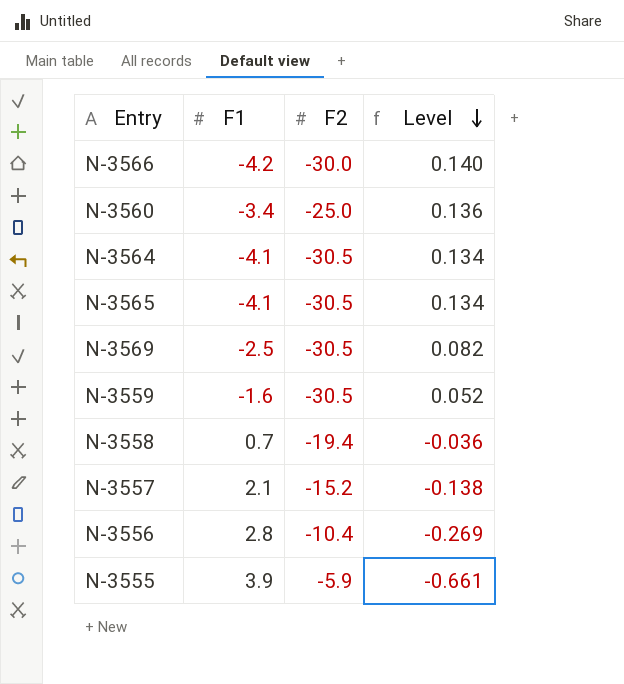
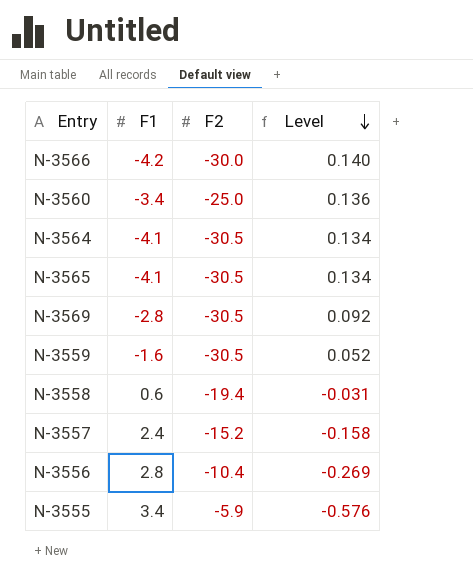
N-3569 | F1: -2.5 -> -2.8
N-3569 | Level: 0.082 -> 0.092
N-3558 | F1: 0.7 -> 0.6
N-3558 | Level: -0.036 -> -0.031
N-3557 | F1: 2.1 -> 2.4
N-3557 | Level: -0.138 -> -0.158
N-3555 | F1: 3.9 -> 3.4
N-3555 | Level: -0.661 -> -0.576

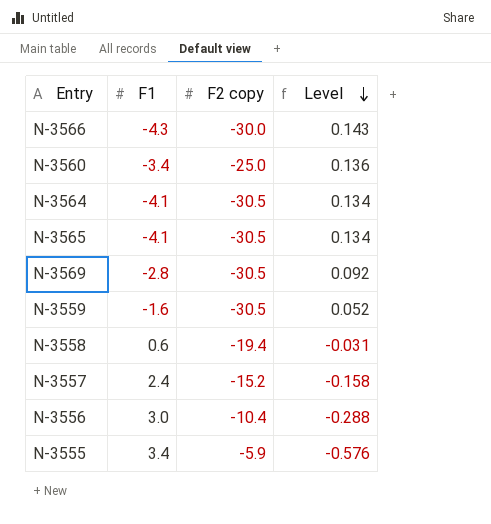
column name: F2 -> F2 copy
N-3566 | F1: -4.2 -> -4.3
N-3566 | Level: 0.140 -> 0.143
N-3556 | F1: 2.8 -> 3.0
N-3556 | Level: -0.269 -> -0.288

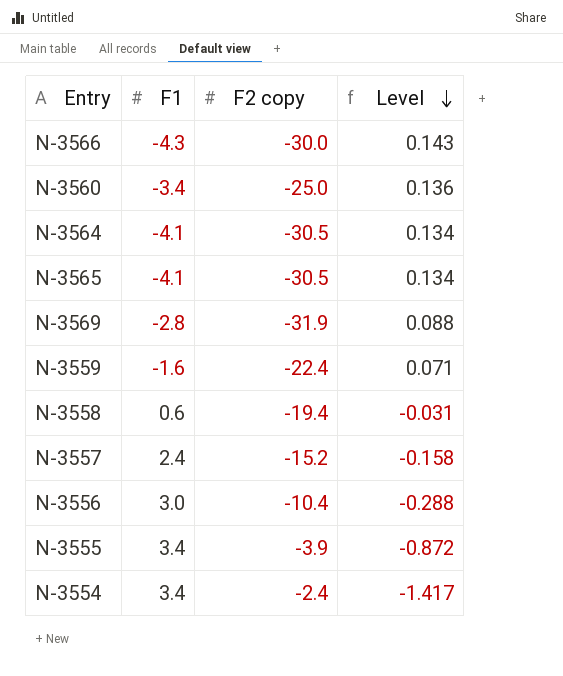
N-3569 | F2 copy: -30.5 -> -31.9
N-3569 | Level: 0.092 -> 0.088
N-3559 | F2 copy: -30.5 -> -22.4
N-3559 | Level: 0.052 -> 0.071
N-3555 | F2 copy: -5.9 -> -3.9
N-3555 | Level: -0.576 -> -0.872
row N-3554: none -> 3.4 | -2.4 | -1.417

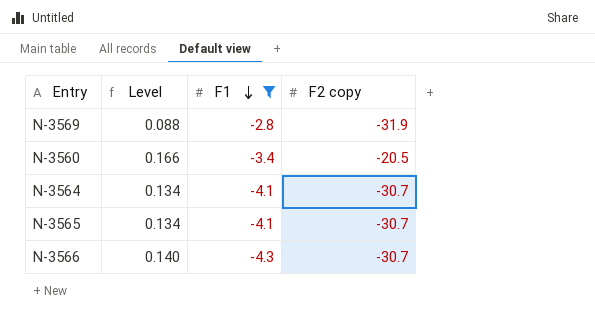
filter: none -> F1 <= -2.8
row order: Level descending -> F1 descending
column Level | position: 4 -> 2
N-3560 | Level: 0.136 -> 0.166
N-3560 | F2 copy: -25.0 -> -20.5
N-3564 | F2 copy: -30.5 -> -30.7
N-3565 | F2 copy: -30.5 -> -30.7
N-3566 | Level: 0.143 -> 0.140
N-3566 | F2 copy: -30.0 -> -30.7

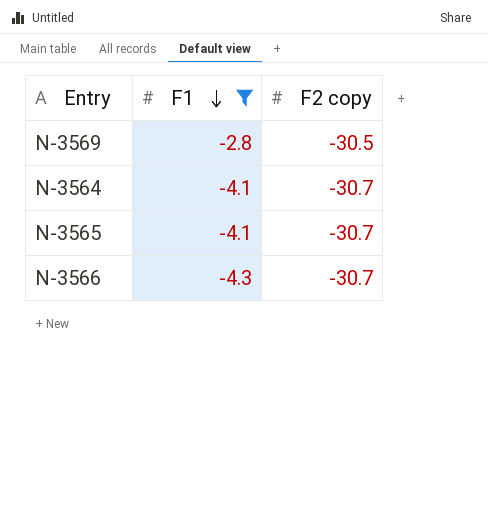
column Level | formula: [F1] / [F2 copy] -> none
row N-3560: 0.166 | -3.4 | -20.5 -> none
N-3569 | F2 copy: -31.9 -> -30.5

